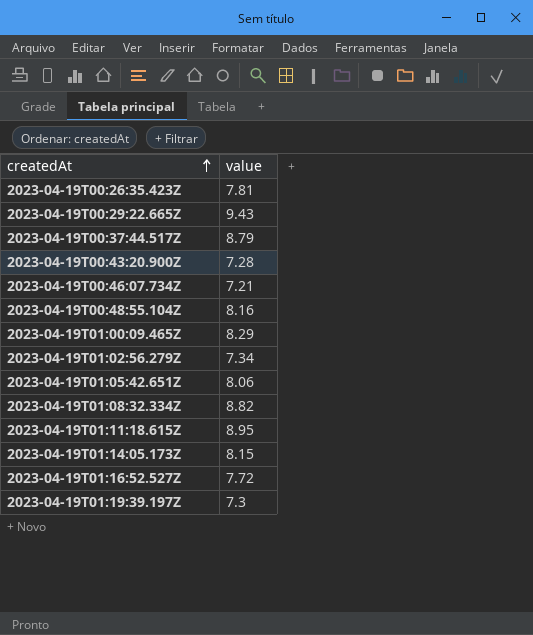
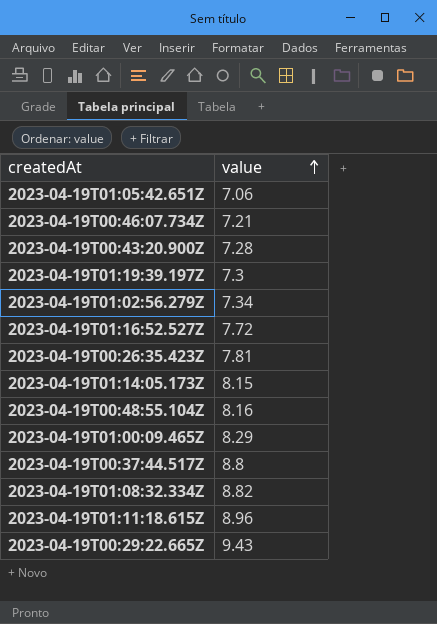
row order: createdAt ascending -> value ascending
2023-04-19T01:05:42.651Z | value: 8.06 -> 7.06
2023-04-19T00:37:44.517Z | value: 8.79 -> 8.8
2023-04-19T01:11:18.615Z | value: 8.95 -> 8.96

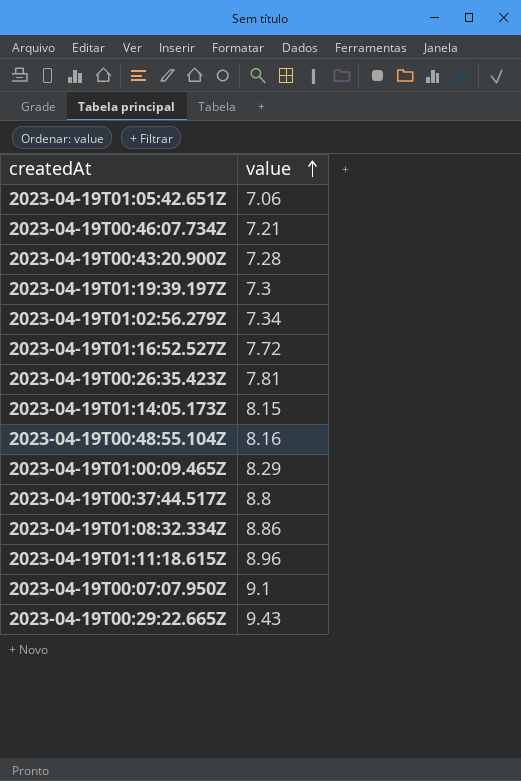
2023-04-19T01:08:32.334Z | value: 8.82 -> 8.86
row 2023-04-19T00:07:07.950Z: none -> 9.1

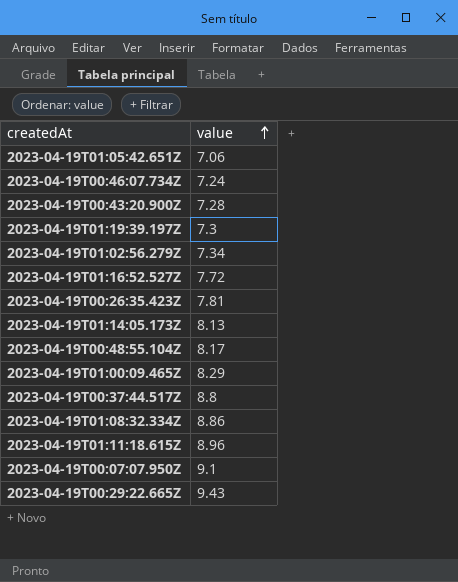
2023-04-19T00:46:07.734Z | value: 7.21 -> 7.24
2023-04-19T01:14:05.173Z | value: 8.15 -> 8.13
2023-04-19T00:48:55.104Z | value: 8.16 -> 8.17

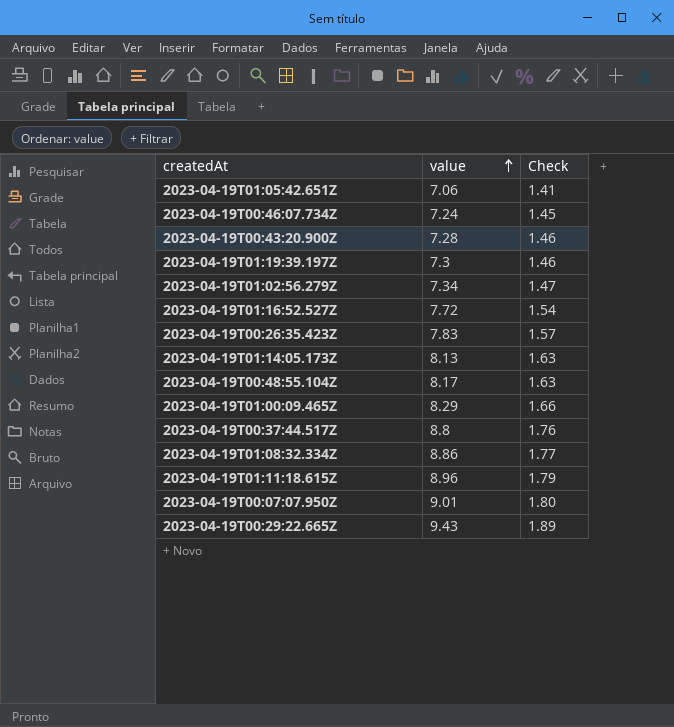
column Check | formula: none -> [value] * 0.2
2023-04-19T00:26:35.423Z | value: 7.81 -> 7.83
2023-04-19T00:07:07.950Z | value: 9.1 -> 9.01

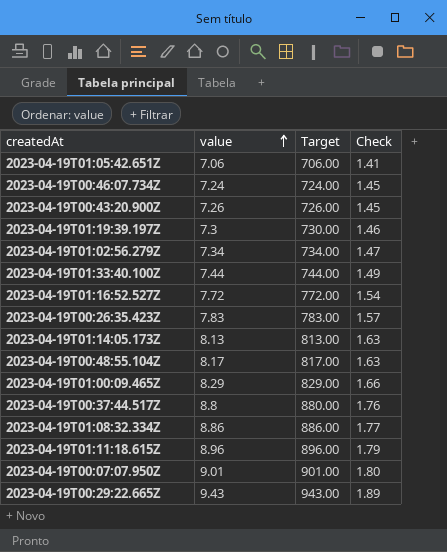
column Target | formula: none -> [value] * 100
2023-04-19T00:43:20.900Z | value: 7.28 -> 7.26
2023-04-19T00:43:20.900Z | Check: 1.46 -> 1.45
row 2023-04-19T01:33:40.100Z: none -> 7.44 | 744.00 | 1.49

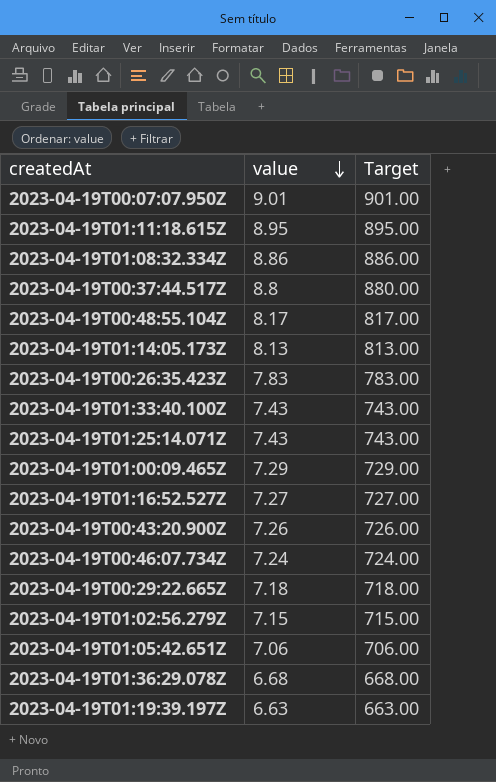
row order: value ascending -> value descending
column Check | formula: [value] * 0.2 -> none
2023-04-19T01:11:18.615Z | value: 8.96 -> 8.95
2023-04-19T01:11:18.615Z | Target: 896.00 -> 895.00
2023-04-19T01:33:40.100Z | value: 7.44 -> 7.43
2023-04-19T01:33:40.100Z | Target: 744.00 -> 743.00
row 2023-04-19T01:25:14.071Z: none -> 7.43 | 743.00
2023-04-19T01:00:09.465Z | value: 8.29 -> 7.29
2023-04-19T01:00:09.465Z | Target: 829.00 -> 729.00
2023-04-19T01:16:52.527Z | value: 7.72 -> 7.27
2023-04-19T01:16:52.527Z | Target: 772.00 -> 727.00
2023-04-19T00:29:22.665Z | value: 9.43 -> 7.18
2023-04-19T00:29:22.665Z | Target: 943.00 -> 718.00
2023-04-19T01:02:56.279Z | value: 7.34 -> 7.15
2023-04-19T01:02:56.279Z | Target: 734.00 -> 715.00
row 2023-04-19T01:36:29.078Z: none -> 6.68 | 668.00
2023-04-19T01:19:39.197Z | value: 7.3 -> 6.63
2023-04-19T01:19:39.197Z | Target: 730.00 -> 663.00

